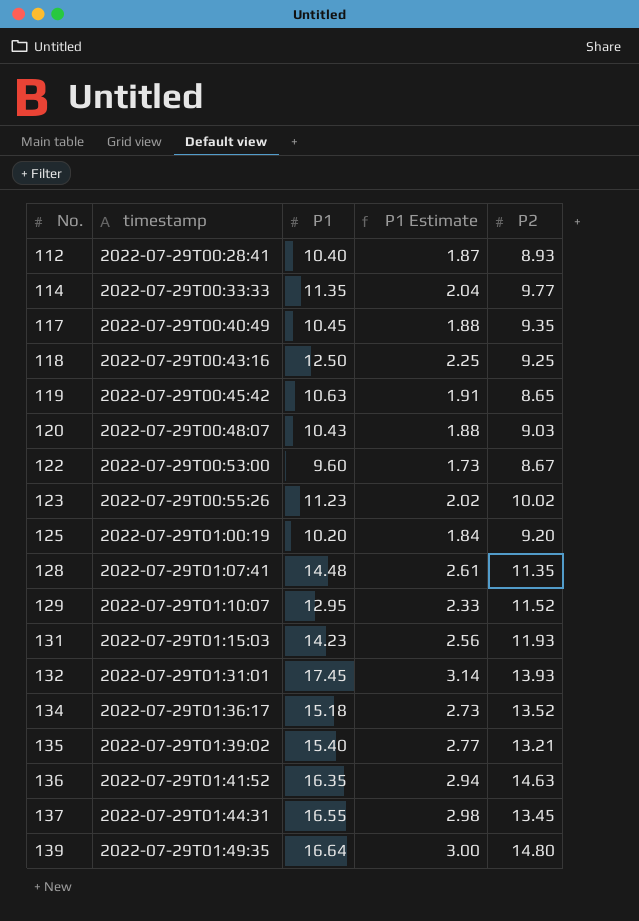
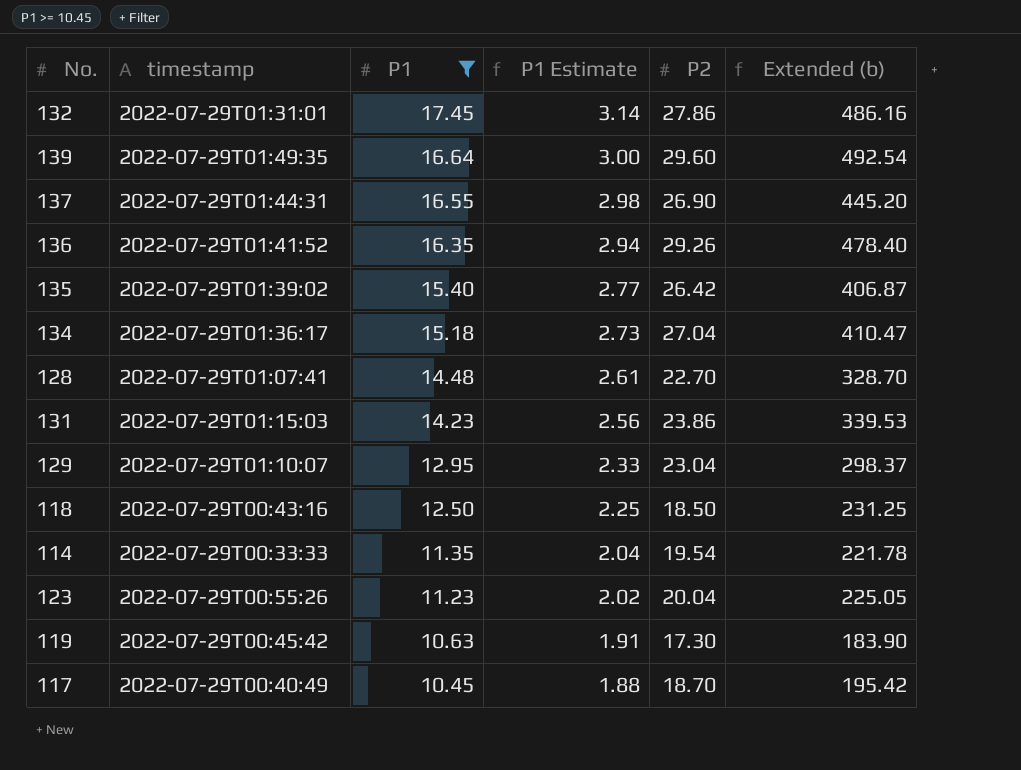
filter: none -> P1 >= 10.45
row order: No. ascending -> P1 descending
column Extended (b) | formula: none -> [P1] * [P2]
132 | P2: 13.93 -> 27.86
139 | P2: 14.80 -> 29.60
137 | P2: 13.45 -> 26.90
136 | P2: 14.63 -> 29.26
135 | P2: 13.21 -> 26.42
134 | P2: 13.52 -> 27.04
128 | P2: 11.35 -> 22.70
131 | P2: 11.93 -> 23.86
129 | P2: 11.52 -> 23.04
118 | P2: 9.25 -> 18.50
114 | P2: 9.77 -> 19.54
123 | P2: 10.02 -> 20.04
119 | P2: 8.65 -> 17.30
117 | P2: 9.35 -> 18.70

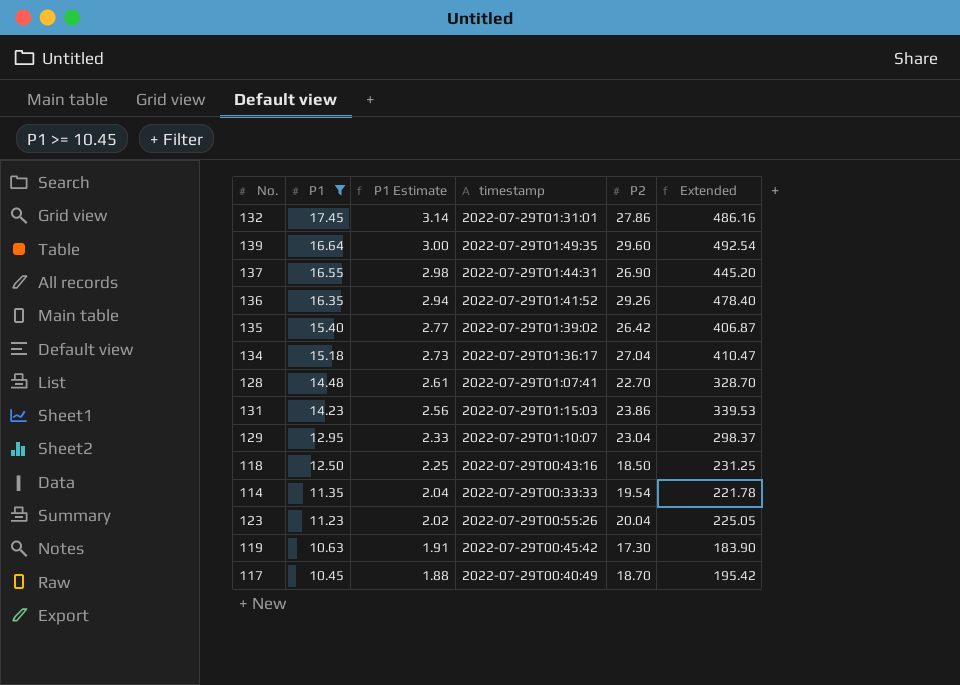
column timestamp | position: 2 -> 4
column name: Extended (b) -> Extended

